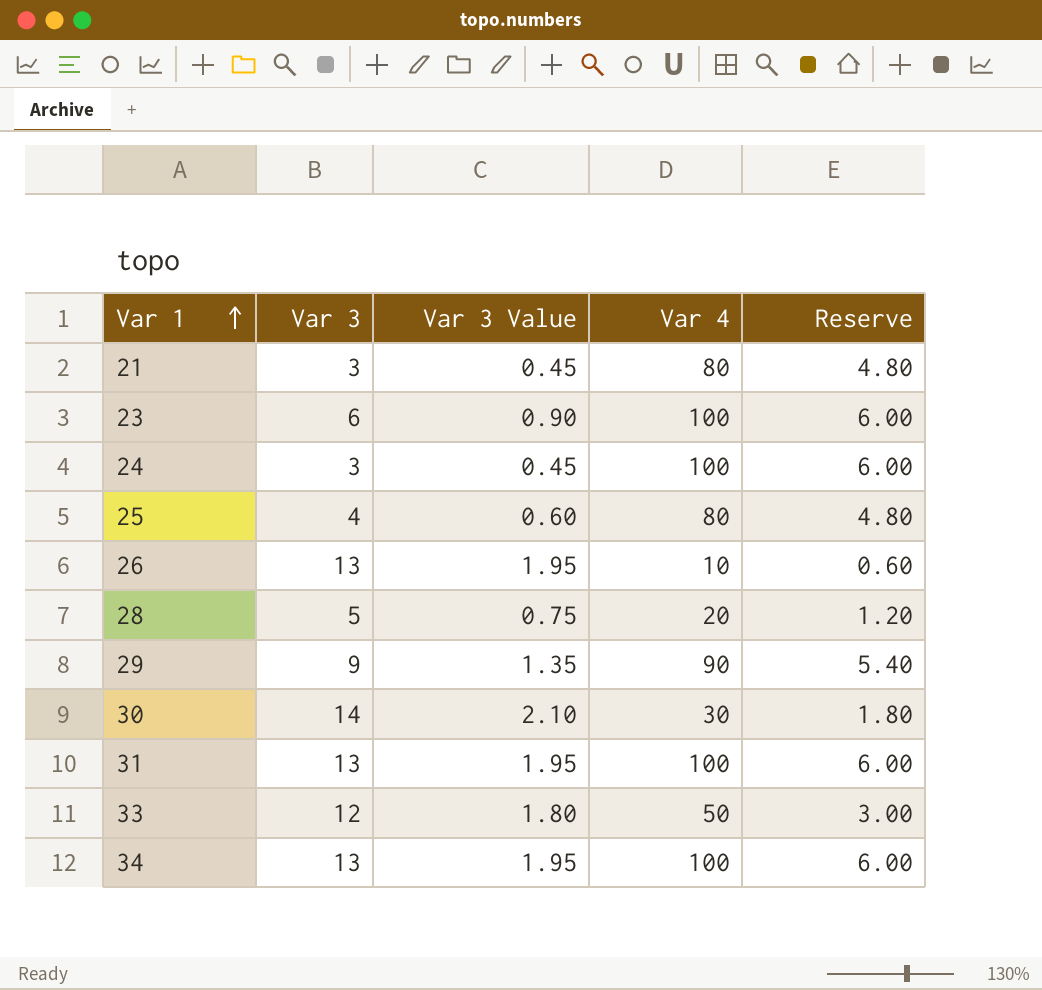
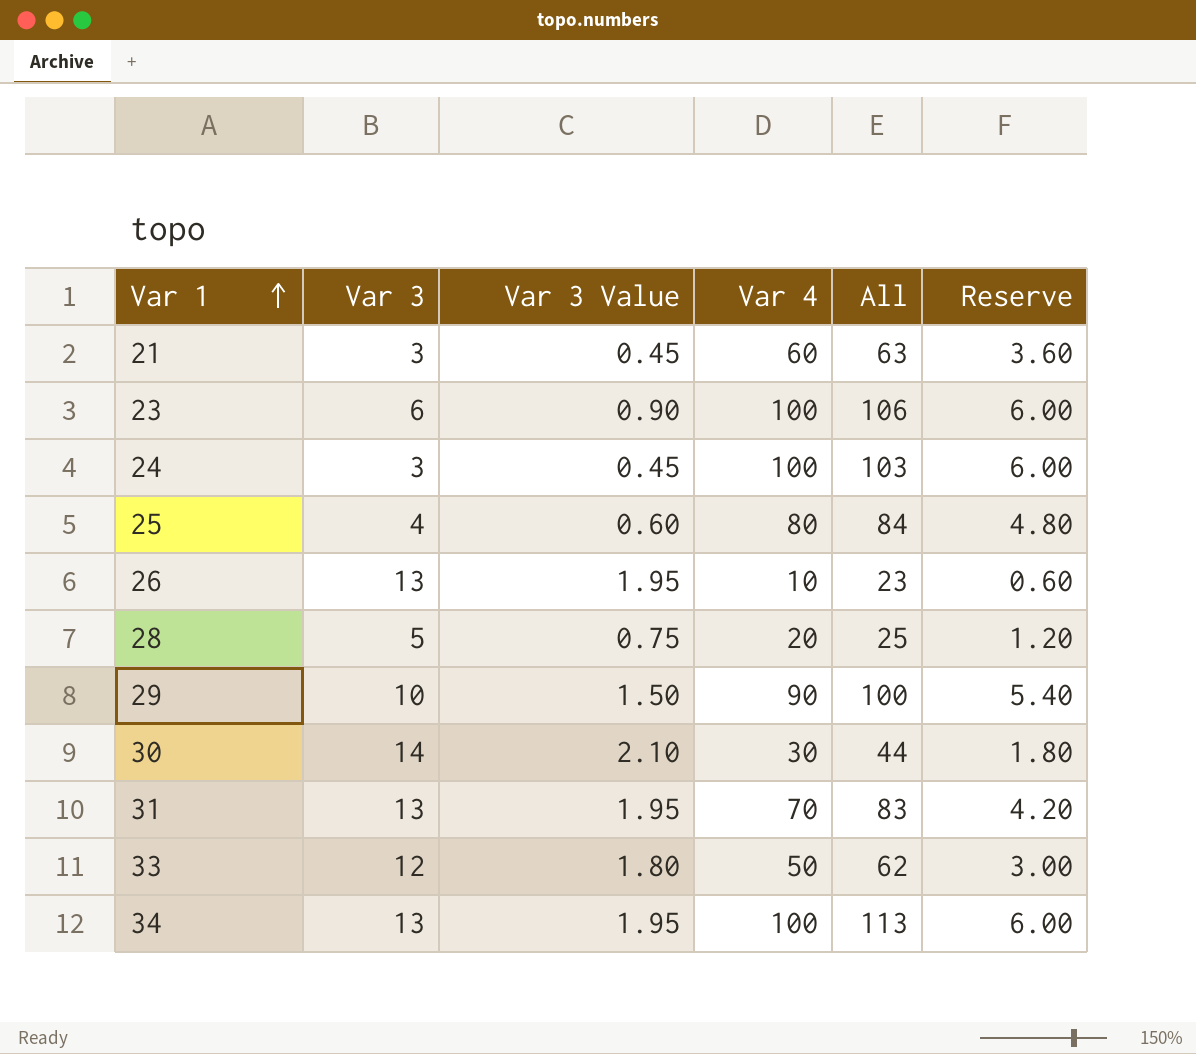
column All | formula: none -> [Var 3] + [Var 4]
21 | Var 4: 80 -> 60
21 | Reserve: 4.80 -> 3.60
29 | Var 3: 9 -> 10
29 | Var 3 Value: 1.35 -> 1.50
31 | Var 4: 100 -> 70
31 | Reserve: 6.00 -> 4.20

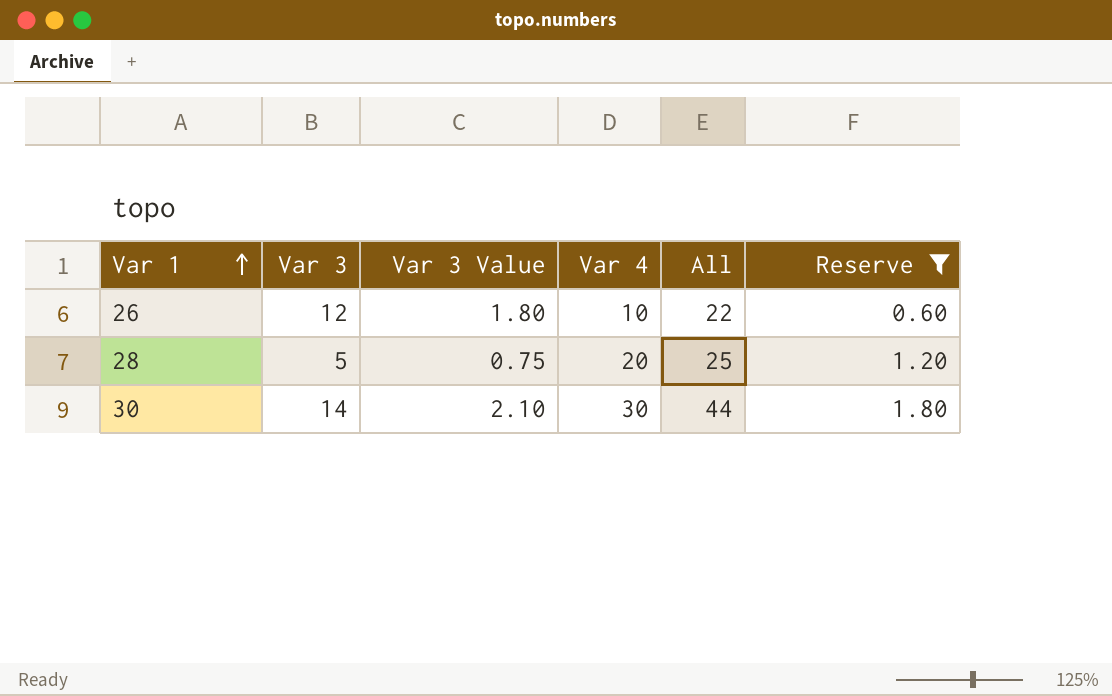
filter: none -> Reserve <= 1.80
26 | Var 3: 13 -> 12
26 | Var 3 Value: 1.95 -> 1.80
26 | All: 23 -> 22

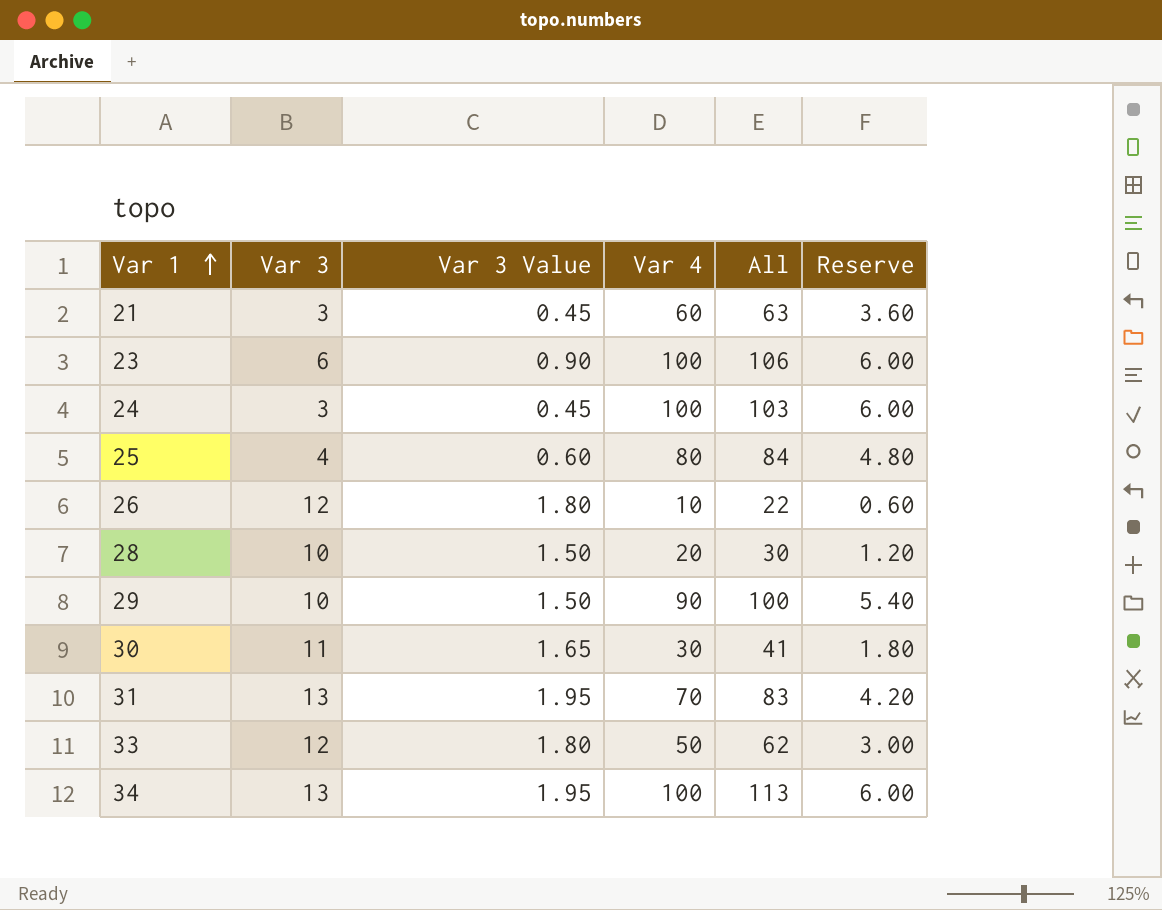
filter: Reserve <= 1.80 -> none
28 | Var 3: 5 -> 10
28 | Var 3 Value: 0.75 -> 1.50
28 | All: 25 -> 30
30 | Var 3: 14 -> 11
30 | Var 3 Value: 2.10 -> 1.65
30 | All: 44 -> 41

